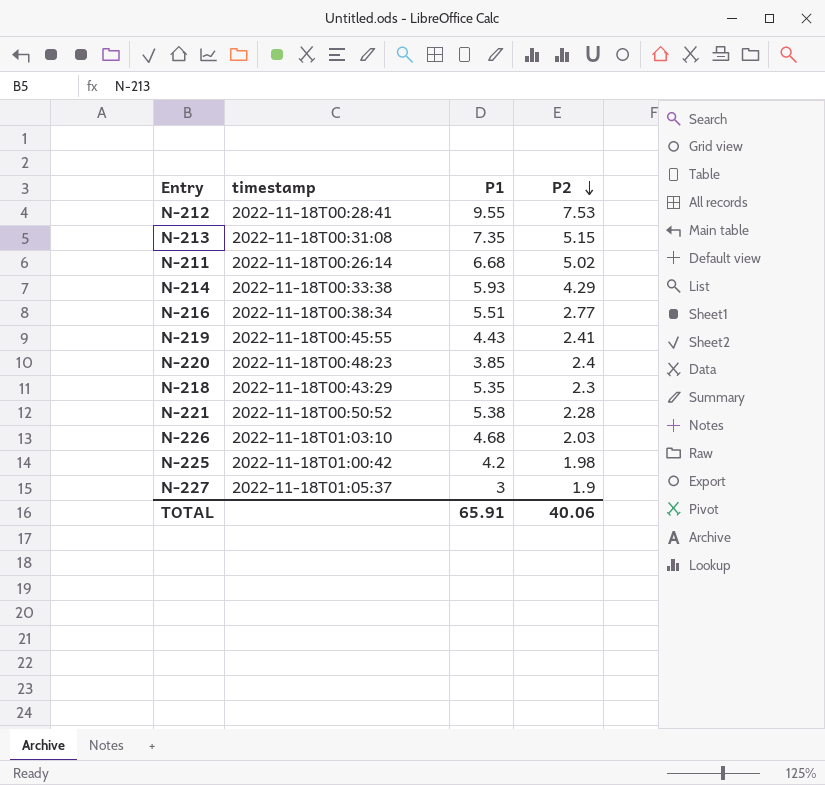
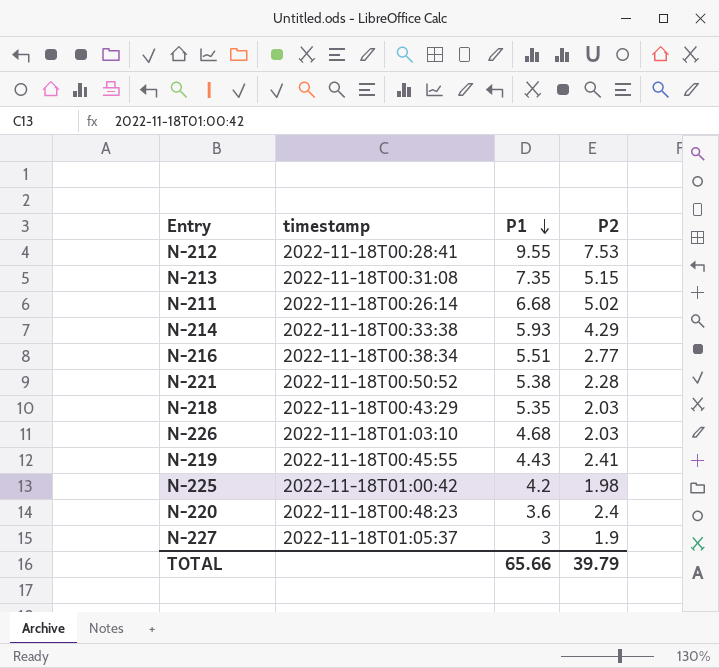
row order: P2 descending -> P1 descending
N-218 | P2: 2.3 -> 2.03
N-220 | P1: 3.85 -> 3.6
TOTAL | P1: 65.91 -> 65.66
TOTAL | P2: 40.06 -> 39.79

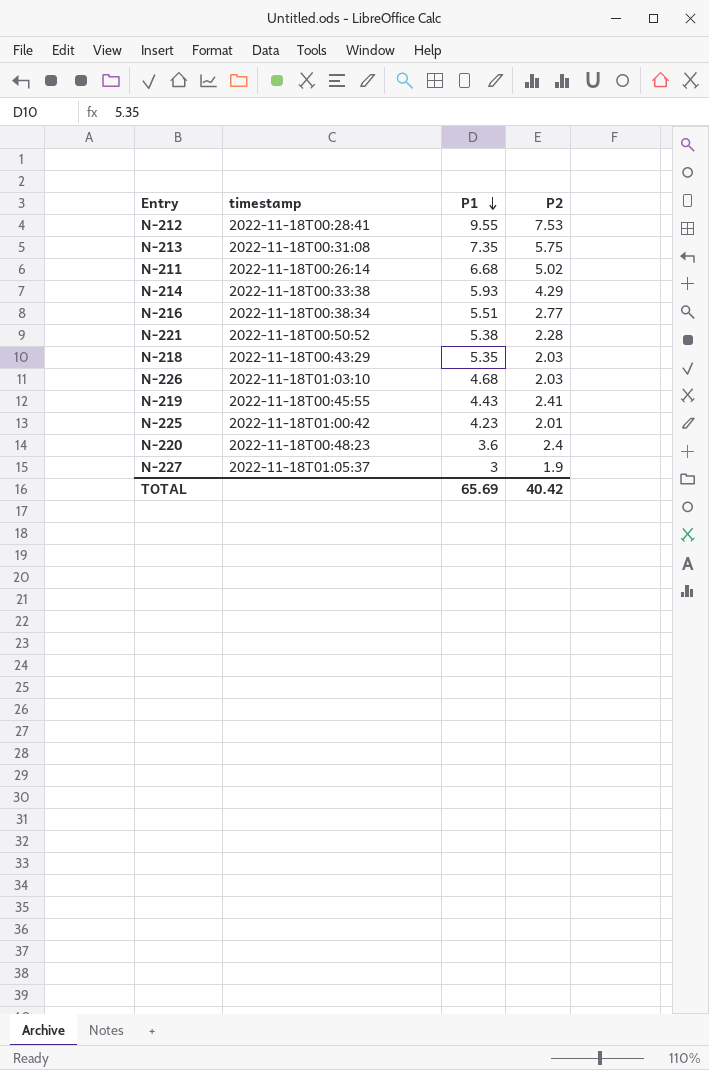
N-213 | P2: 5.15 -> 5.75
N-225 | P1: 4.2 -> 4.23
N-225 | P2: 1.98 -> 2.01
TOTAL | P1: 65.66 -> 65.69
TOTAL | P2: 39.79 -> 40.42

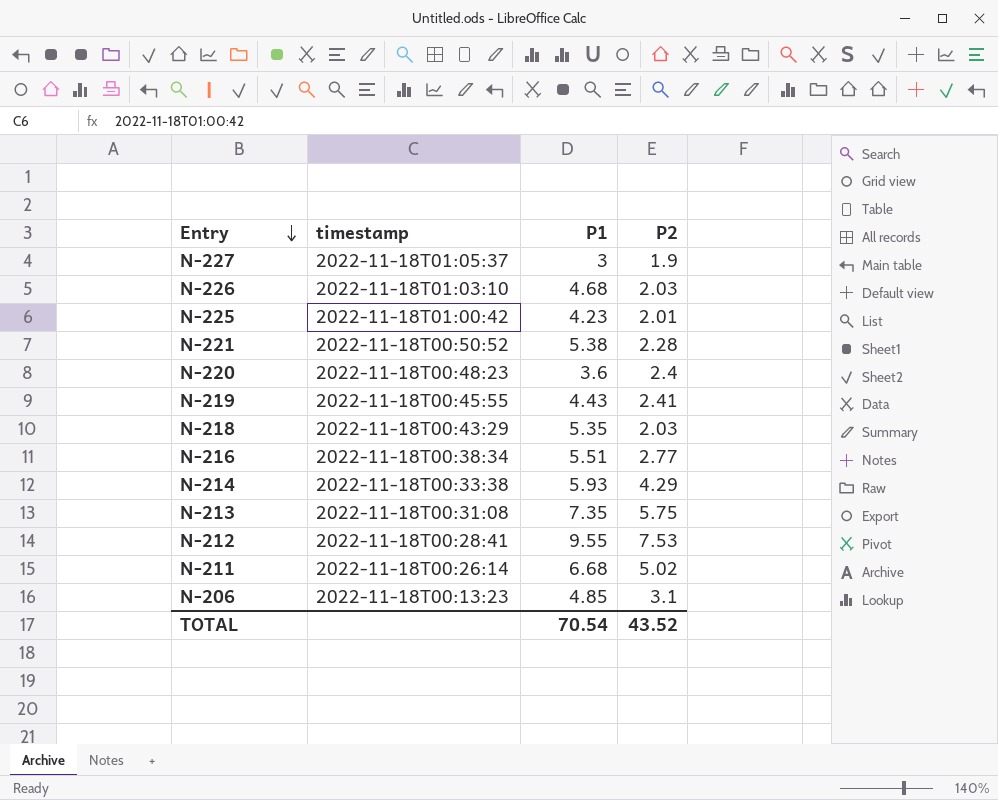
row order: P1 descending -> Entry descending
row N-206: none -> 2022-11-18T00:13:23 | 4.85 | 3.1
TOTAL | P1: 65.69 -> 70.54
TOTAL | P2: 40.42 -> 43.52

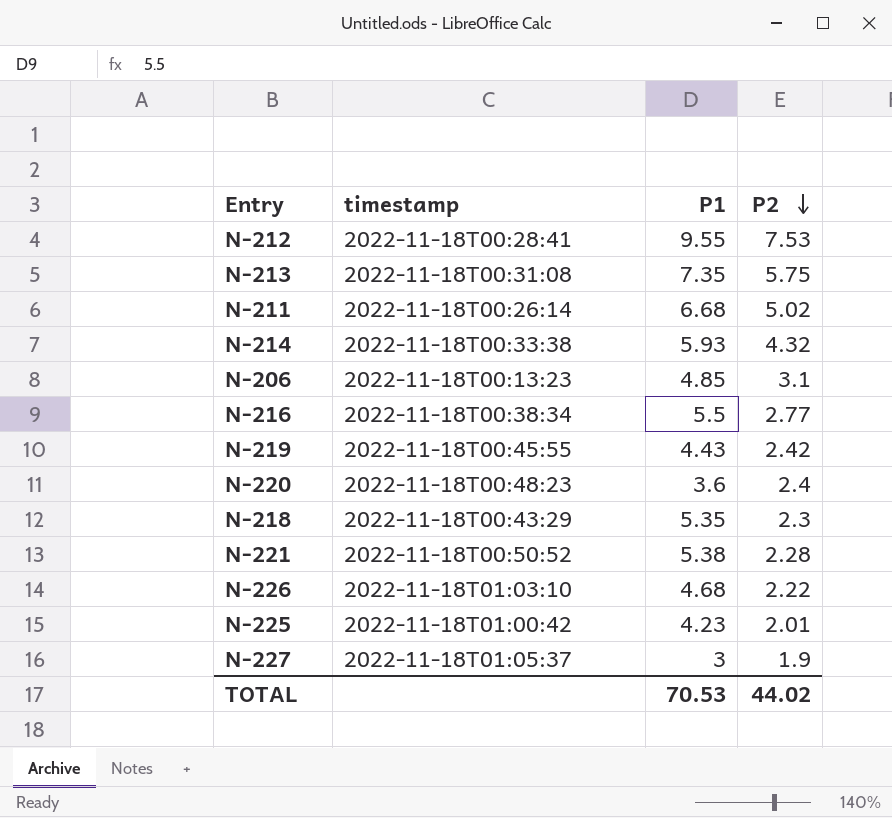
row order: Entry descending -> P2 descending
N-214 | P2: 4.29 -> 4.32
N-216 | P1: 5.51 -> 5.5
N-219 | P2: 2.41 -> 2.42
N-218 | P2: 2.03 -> 2.3
N-226 | P2: 2.03 -> 2.22
TOTAL | P1: 70.54 -> 70.53
TOTAL | P2: 43.52 -> 44.02

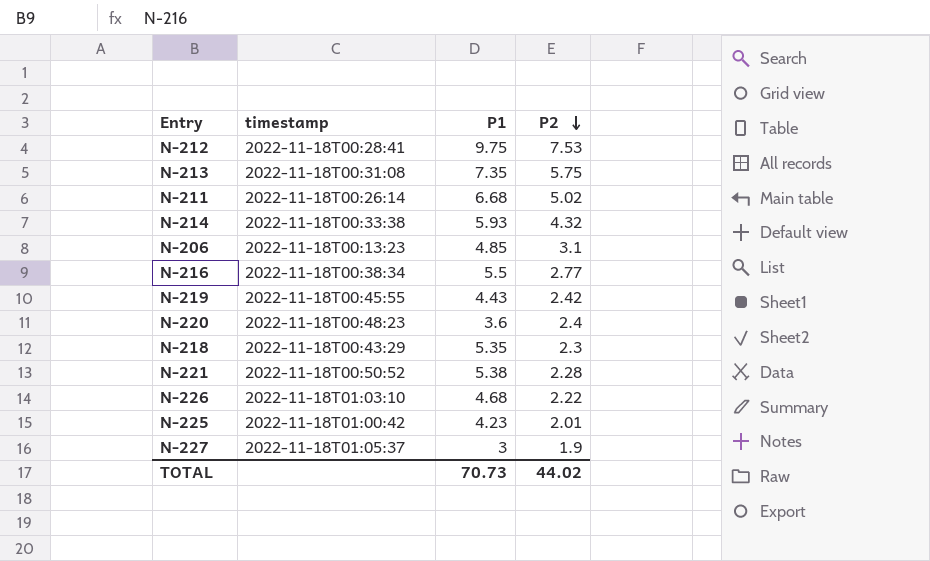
N-212 | P1: 9.55 -> 9.75
TOTAL | P1: 70.53 -> 70.73

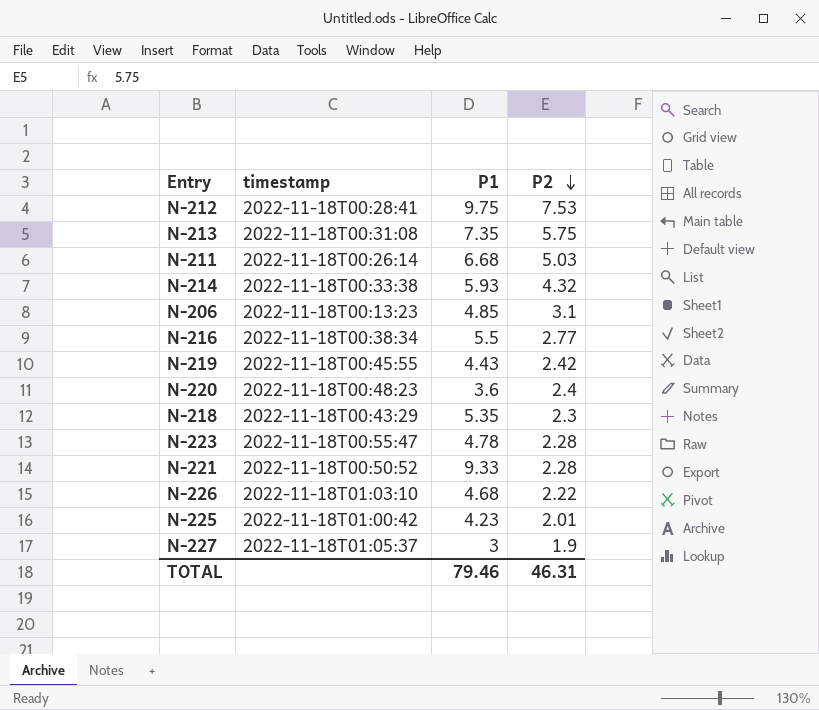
N-211 | P2: 5.02 -> 5.03
row N-223: none -> 2022-11-18T00:55:47 | 4.78 | 2.28
N-221 | P1: 5.38 -> 9.33
TOTAL | P1: 70.73 -> 79.46
TOTAL | P2: 44.02 -> 46.31

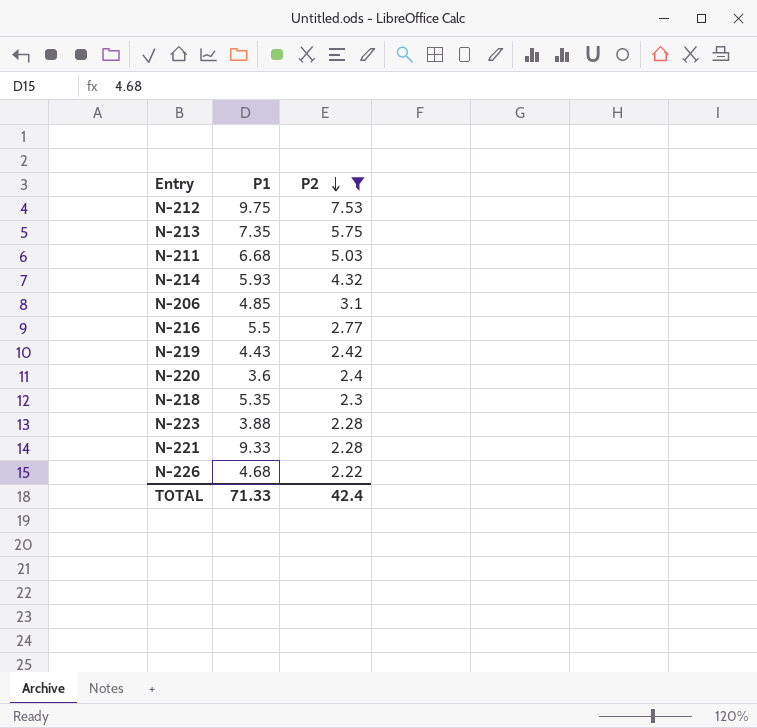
filter: none -> P2 >= 2.22
column timestamp | position: 2 -> none
N-223 | P1: 4.78 -> 3.88
TOTAL | P1: 79.46 -> 71.33
TOTAL | P2: 46.31 -> 42.4

